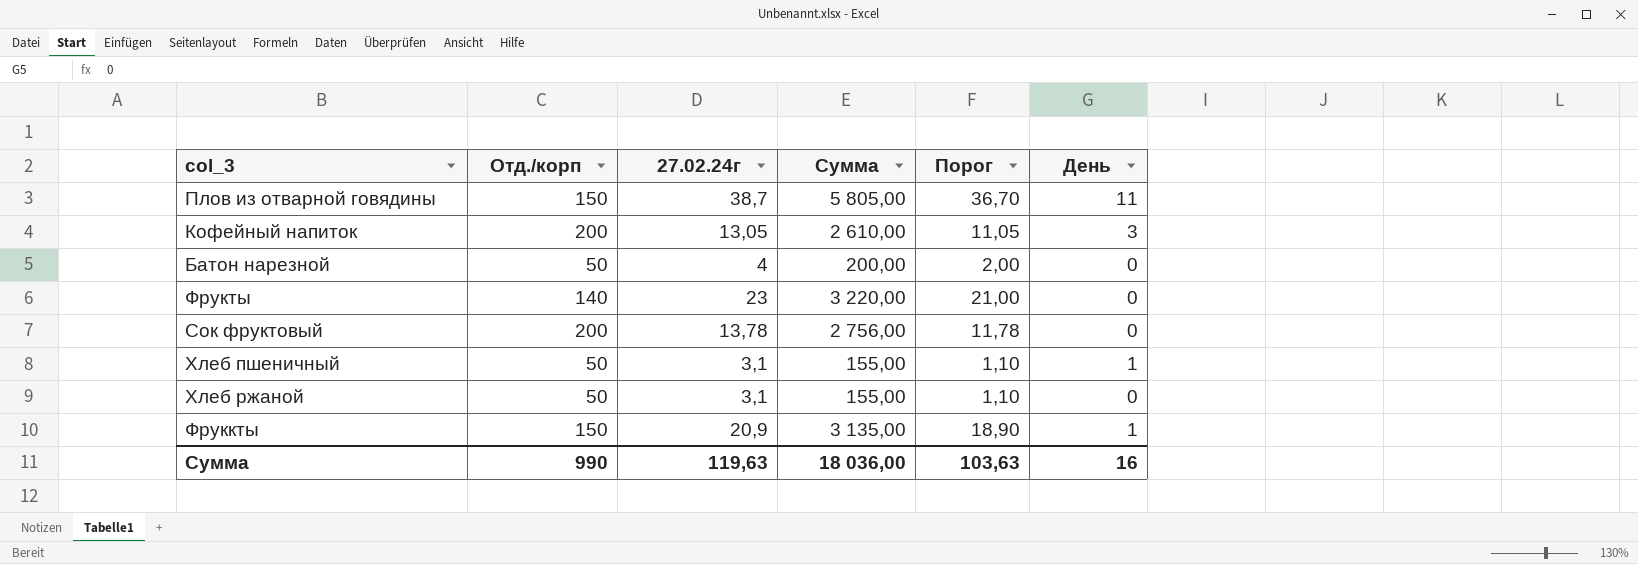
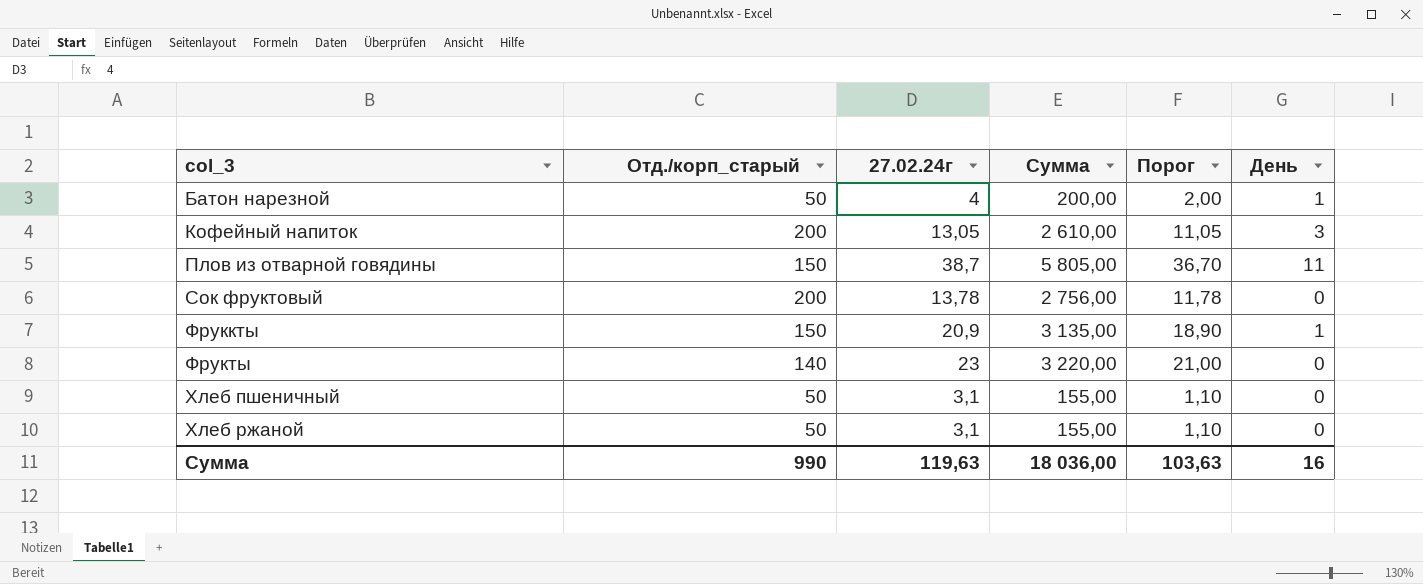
row order: none -> col_3 ascending
column name: Отд./корп -> Отд./корп_старый
Батон нарезной | День: 0 -> 1
Хлеб пшеничный | День: 1 -> 0

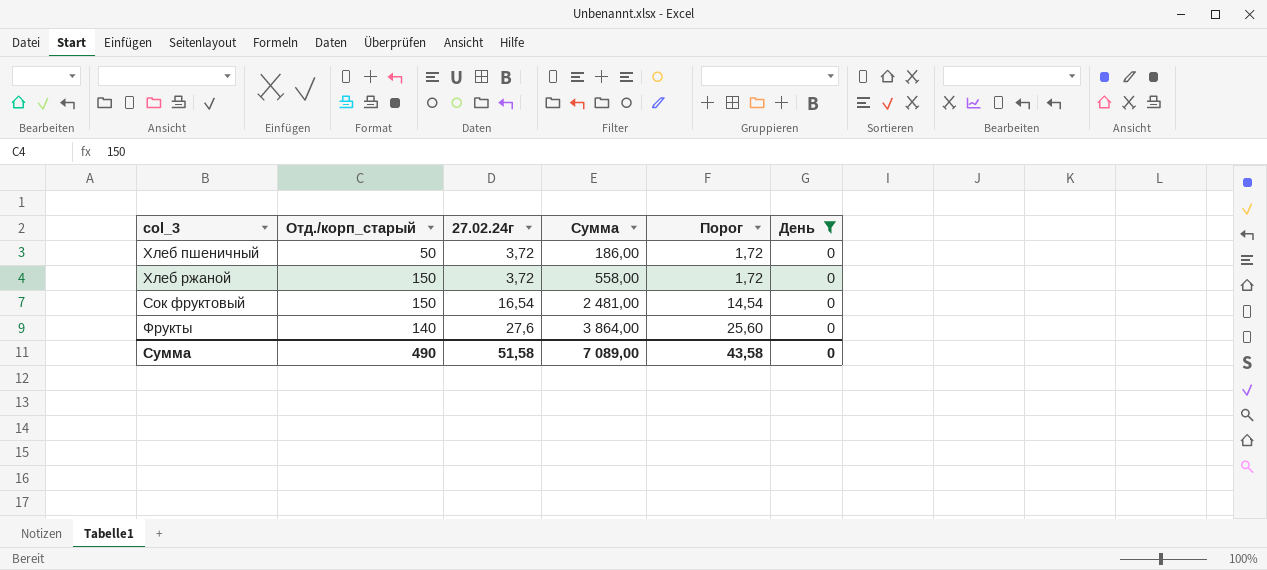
filter: none -> День = 0
row order: col_3 ascending -> 27.02.24г ascending
Хлеб пшеничный | 27.02.24г: 3,1 -> 3,72
Хлеб пшеничный | Сумма: 155,00 -> 186,00
Хлеб пшеничный | Порог: 1,10 -> 1,72
Хлеб ржаной | Отд./корп_старый: 50 -> 150
Хлеб ржаной | 27.02.24г: 3,1 -> 3,72
Хлеб ржаной | Сумма: 155,00 -> 558,00
Хлеб ржаной | Порог: 1,10 -> 1,72
Сок фруктовый | Отд./корп_старый: 200 -> 150
Сок фруктовый | 27.02.24г: 13,78 -> 16,54
Сок фруктовый | Сумма: 2 756,00 -> 2 481,00
Сок фруктовый | Порог: 11,78 -> 14,54
Фрукты | 27.02.24г: 23 -> 27,6
Фрукты | Сумма: 3 220,00 -> 3 864,00
Фрукты | Порог: 21,00 -> 25,60
Сумма | Отд./корп_старый: 990 -> 490
Сумма | 27.02.24г: 119,63 -> 51,58
Сумма | Сумма: 18 036,00 -> 7 089,00
Сумма | Порог: 103,63 -> 43,58
Сумма | День: 16 -> 0

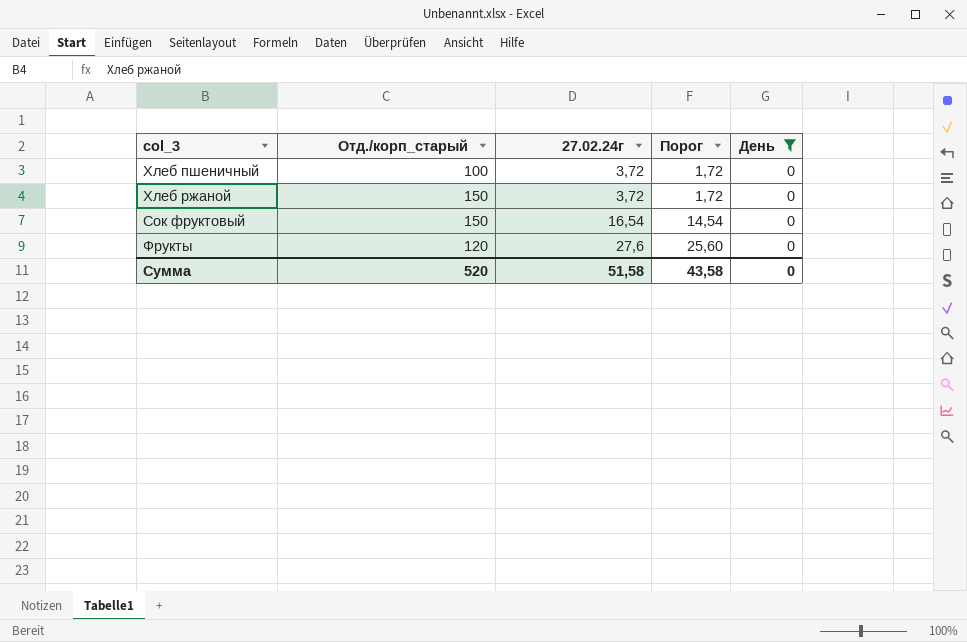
column Сумма | formula: [Отд./корп_старый] * [27.02.24г] -> none
Хлеб пшеничный | Отд./корп_старый: 50 -> 100
Фрукты | Отд./корп_старый: 140 -> 120
Сумма | Отд./корп_старый: 490 -> 520

